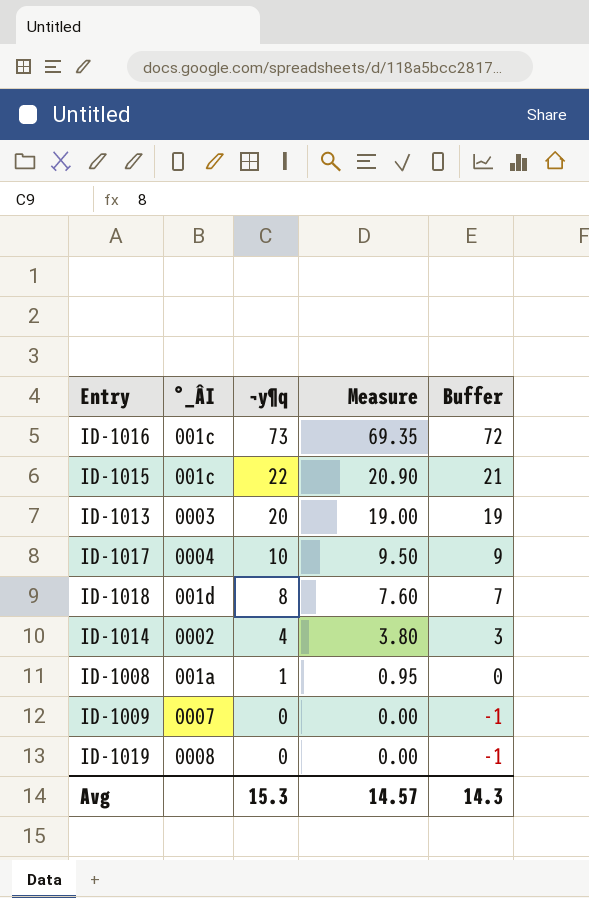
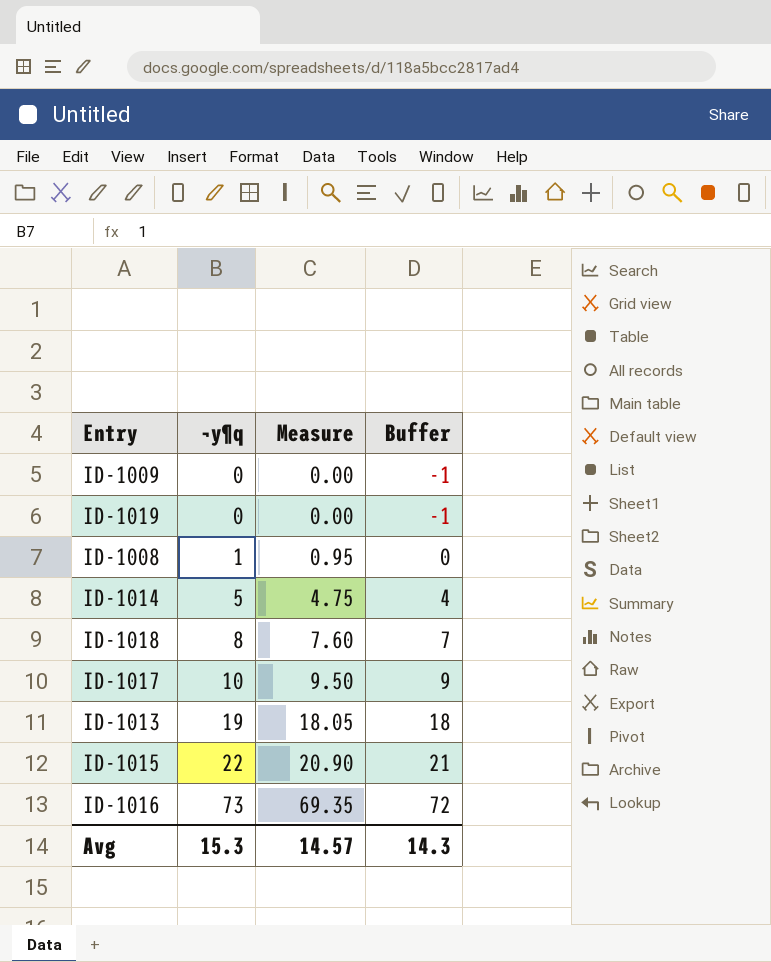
row order: ¬y¶q descending -> ¬y¶q ascending
column °_ÂI | position: 2 -> none
ID-1014 | ¬y¶q: 4 -> 5
ID-1014 | Measure: 3.80 -> 4.75
ID-1014 | Buffer: 3 -> 4
ID-1013 | ¬y¶q: 20 -> 19
ID-1013 | Measure: 19.00 -> 18.05
ID-1013 | Buffer: 19 -> 18

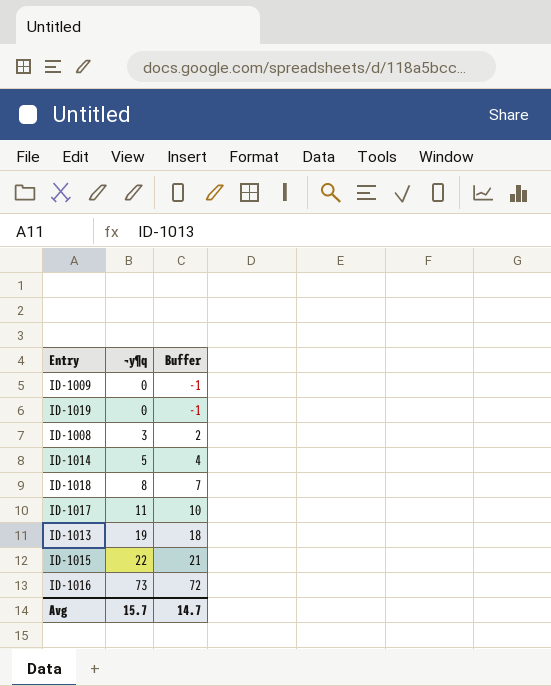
column Measure | formula: [¬y¶q] * 0.95 -> none
ID-1008 | ¬y¶q: 1 -> 3
ID-1008 | Buffer: 0 -> 2
ID-1017 | ¬y¶q: 10 -> 11
ID-1017 | Buffer: 9 -> 10
Avg | ¬y¶q: 15.3 -> 15.7
Avg | Buffer: 14.3 -> 14.7

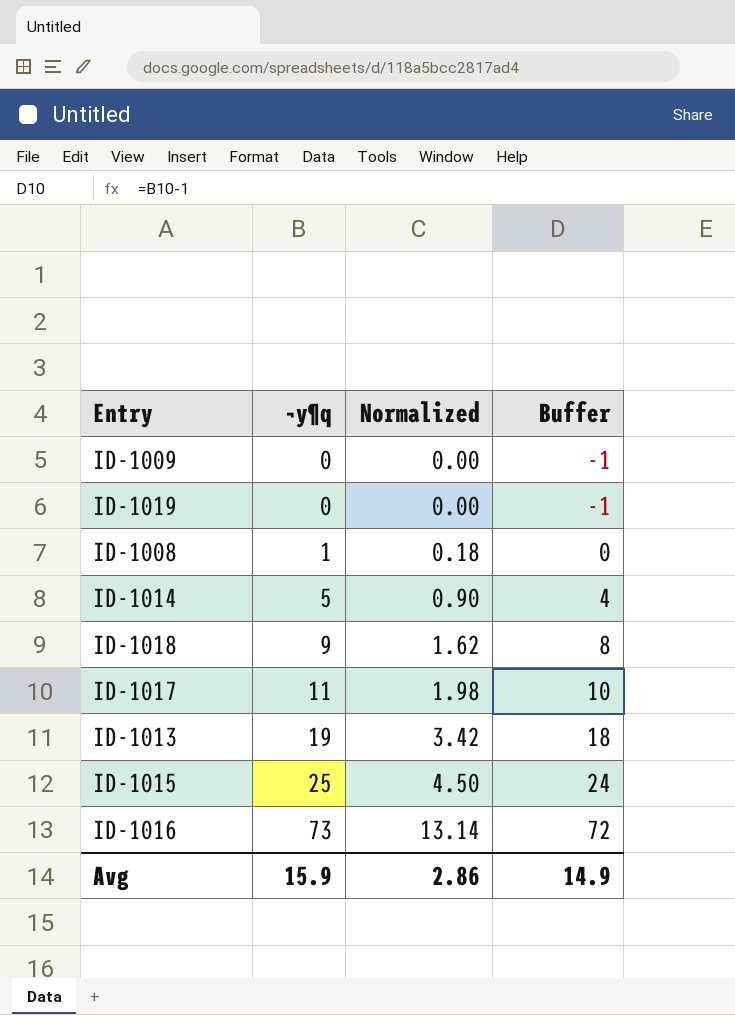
column Normalized | formula: none -> [¬y¶q] * 0.18
ID-1008 | ¬y¶q: 3 -> 1
ID-1008 | Buffer: 2 -> 0
ID-1018 | ¬y¶q: 8 -> 9
ID-1018 | Buffer: 7 -> 8
ID-1015 | ¬y¶q: 22 -> 25
ID-1015 | Buffer: 21 -> 24
Avg | ¬y¶q: 15.7 -> 15.9
Avg | Buffer: 14.7 -> 14.9

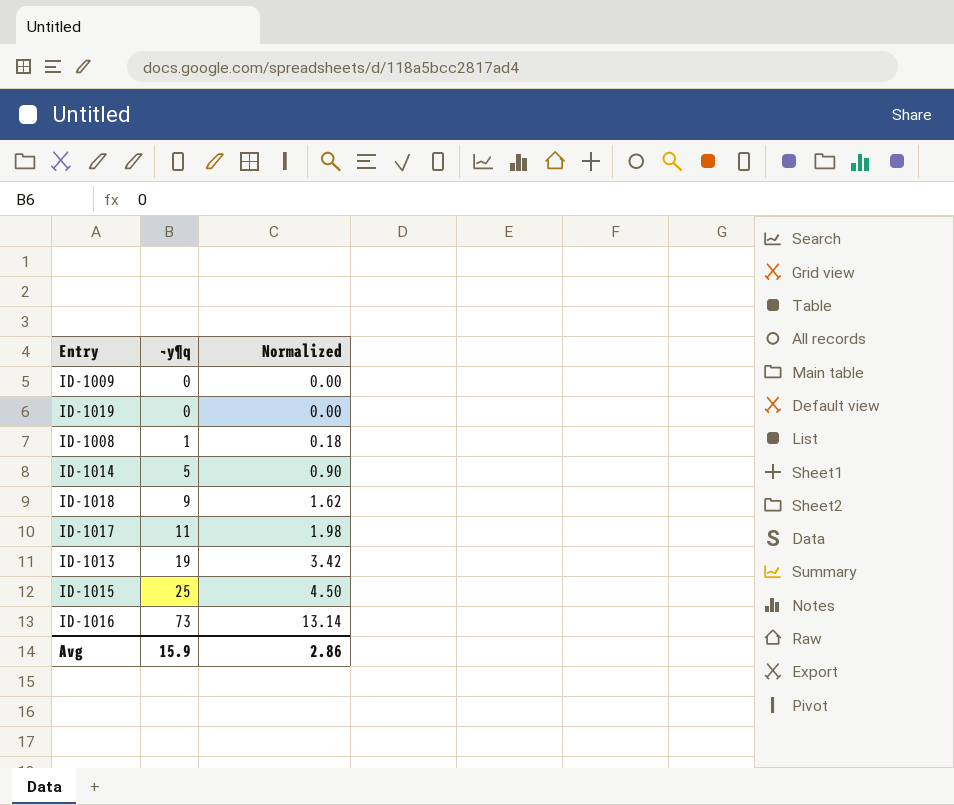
column Buffer | formula: [¬y¶q] - 1 -> none

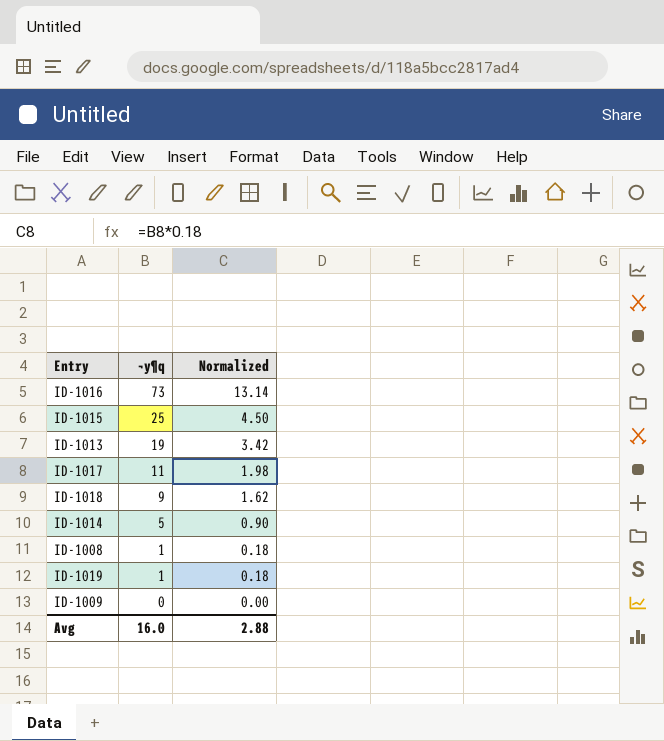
row order: ¬y¶q ascending -> ¬y¶q descending
ID-1019 | ¬y¶q: 0 -> 1
ID-1019 | Normalized: 0.00 -> 0.18
Avg | ¬y¶q: 15.9 -> 16.0
Avg | Normalized: 2.86 -> 2.88

